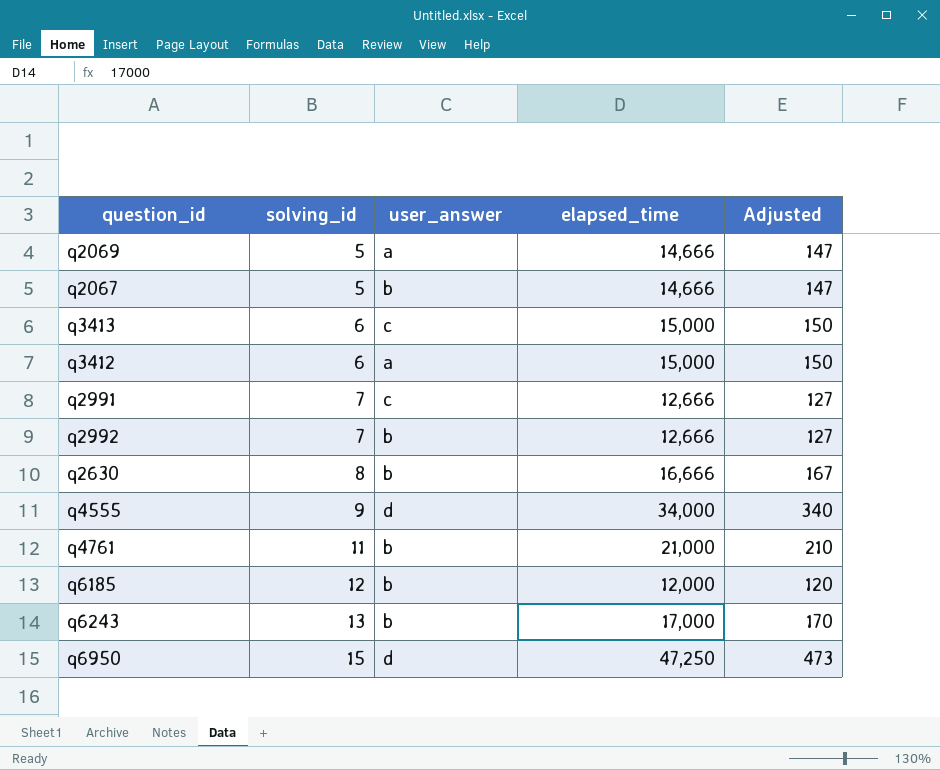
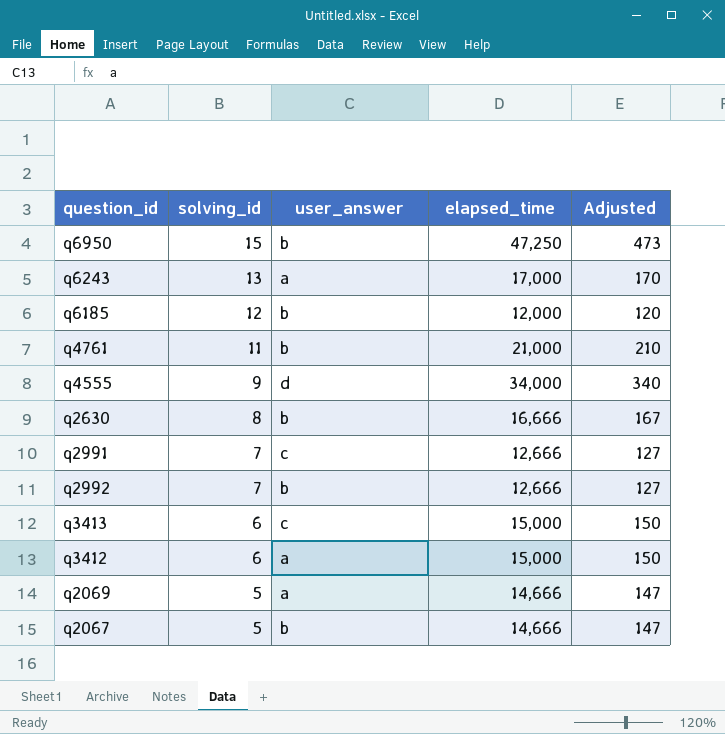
row order: solving_id ascending -> solving_id descending
q6950 | user_answer: d -> b
q6243 | user_answer: b -> a

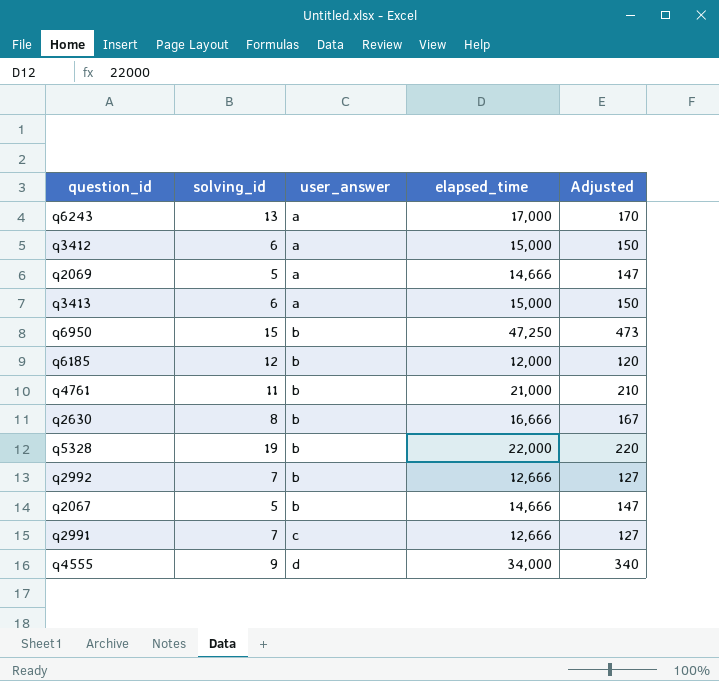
row order: solving_id descending -> user_answer ascending
q3413 | user_answer: c -> a
row q5328: none -> 19 | b | 22,000 | 220

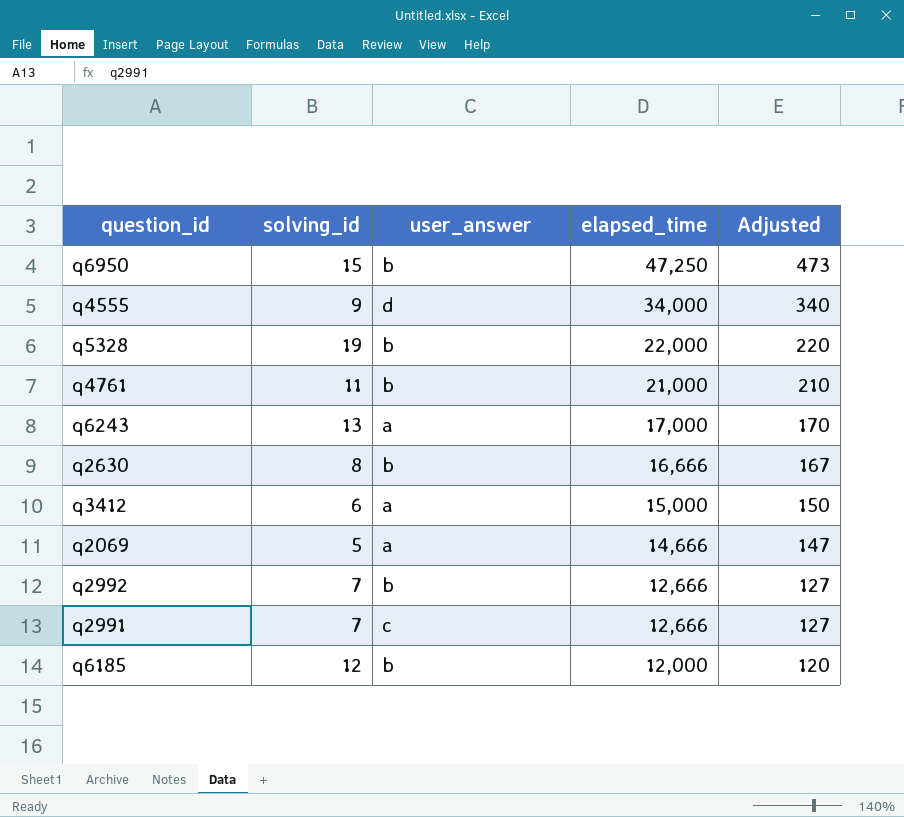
row order: user_answer ascending -> elapsed_time descending
row q3413: 6 | a | 15,000 | 150 -> none
row q2067: 5 | b | 14,666 | 147 -> none

